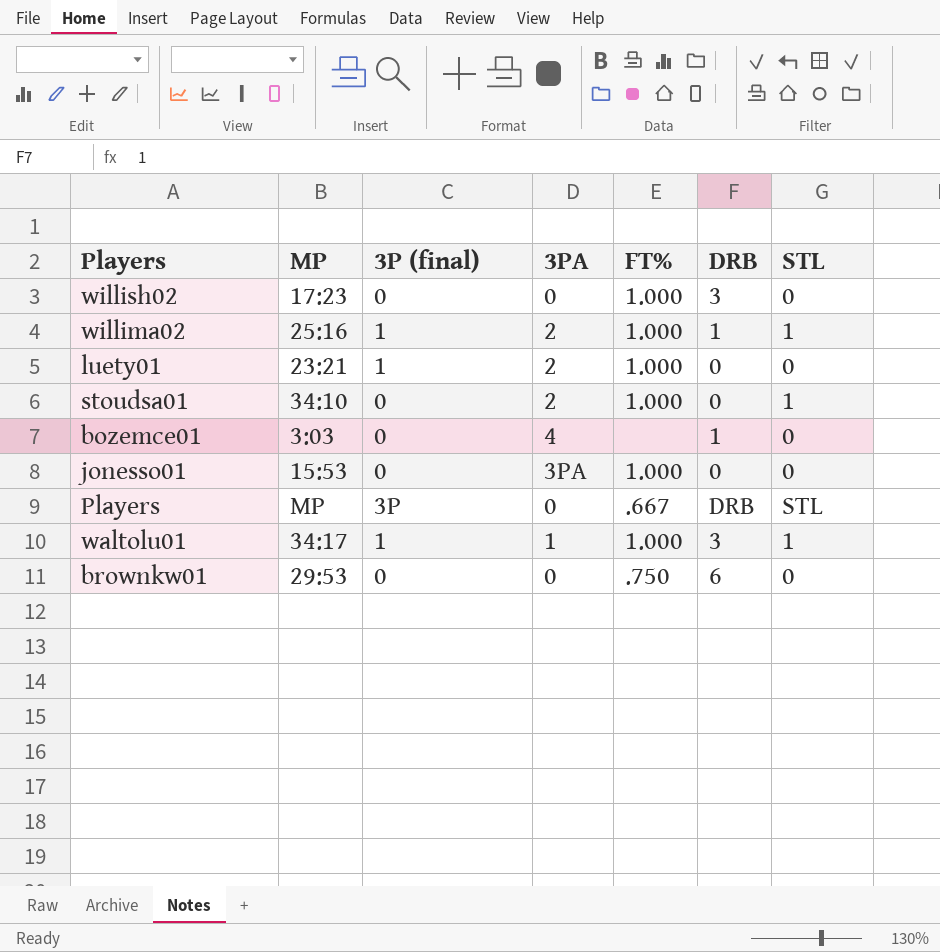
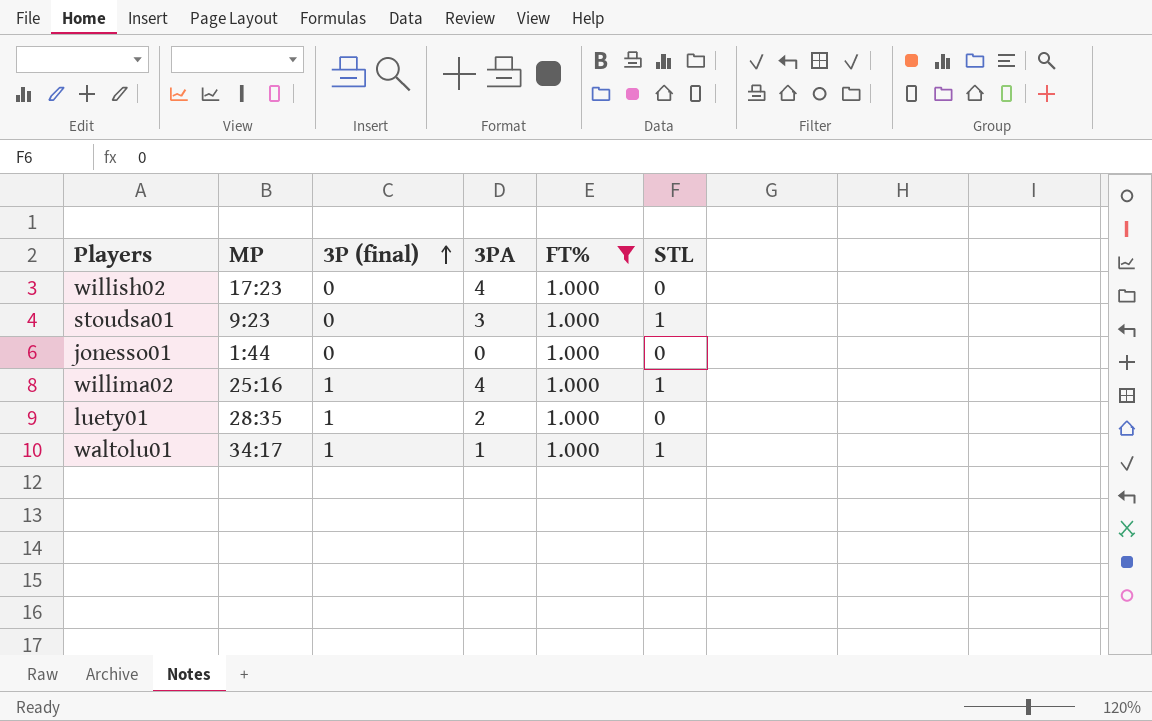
filter: none -> FT% = 1.000
row order: none -> 3P (final) ascending
column DRB | position: 6 -> none
willish02 | 3PA: 0 -> 4
stoudsa01 | MP: 34:10 -> 9:23
stoudsa01 | 3PA: 2 -> 3
jonesso01 | MP: 15:53 -> 1:44
jonesso01 | 3PA: 3PA -> 0
willima02 | 3PA: 2 -> 4
luety01 | MP: 23:21 -> 28:35

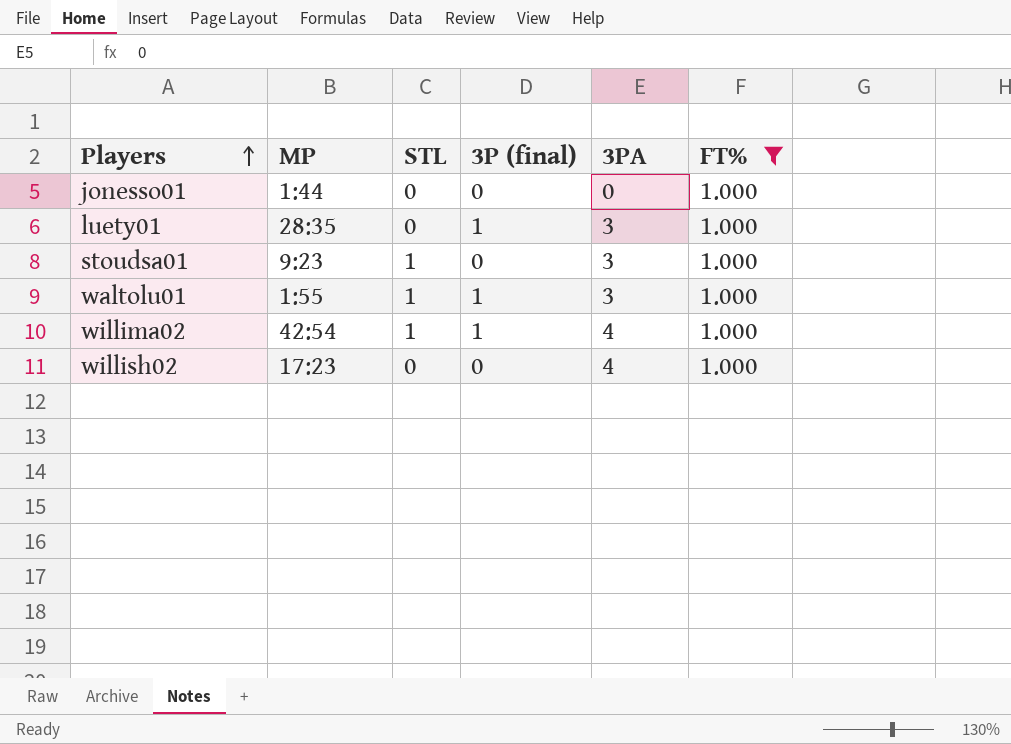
row order: 3P (final) ascending -> Players ascending
column STL | position: 6 -> 3
luety01 | 3PA: 2 -> 3
waltolu01 | MP: 34:17 -> 1:55
waltolu01 | 3PA: 1 -> 3
willima02 | MP: 25:16 -> 42:54

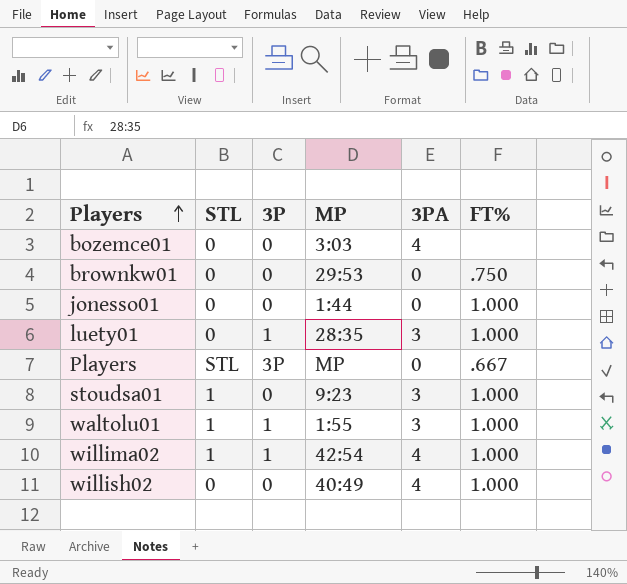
filter: FT% = 1.000 -> none
column name: 3P (final) -> 3P
column MP | position: 2 -> 4
willish02 | MP: 17:23 -> 40:49

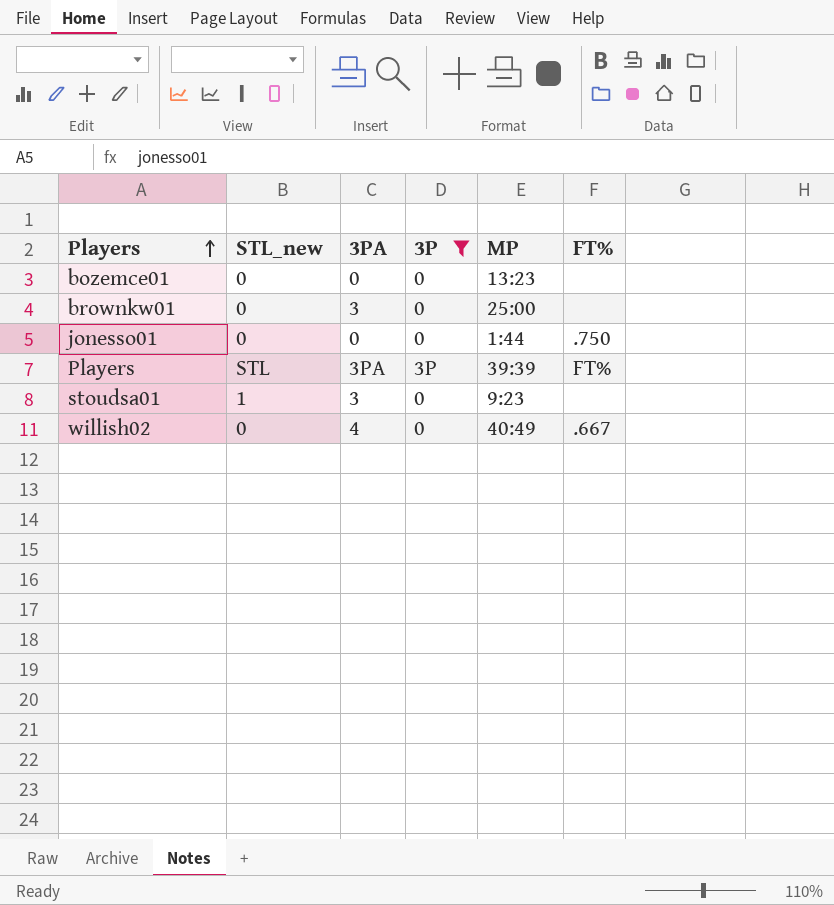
filter: none -> 3P != 1
column name: STL -> STL_new
column 3PA | position: 5 -> 3
bozemce01 | 3PA: 4 -> 0
bozemce01 | MP: 3:03 -> 13:23
brownkw01 | 3PA: 0 -> 3
brownkw01 | MP: 29:53 -> 25:00
brownkw01 | FT%: .750 -> none
jonesso01 | FT%: 1.000 -> .750
Players | 3PA: 0 -> 3PA
Players | MP: MP -> 39:39
Players | FT%: .667 -> FT%
stoudsa01 | FT%: 1.000 -> none
willish02 | FT%: 1.000 -> .667

